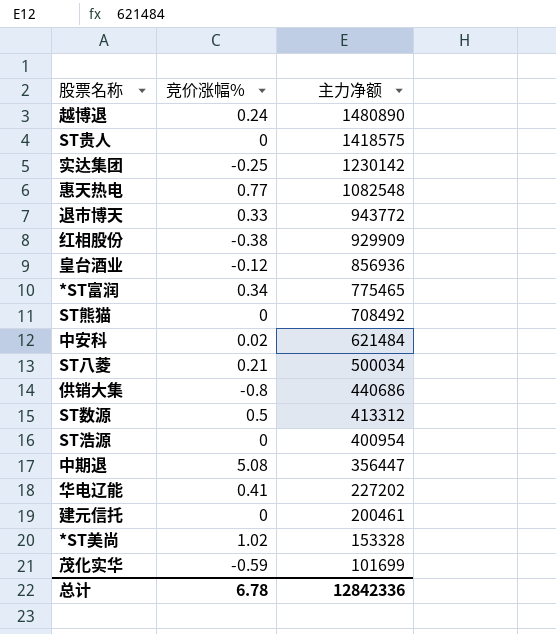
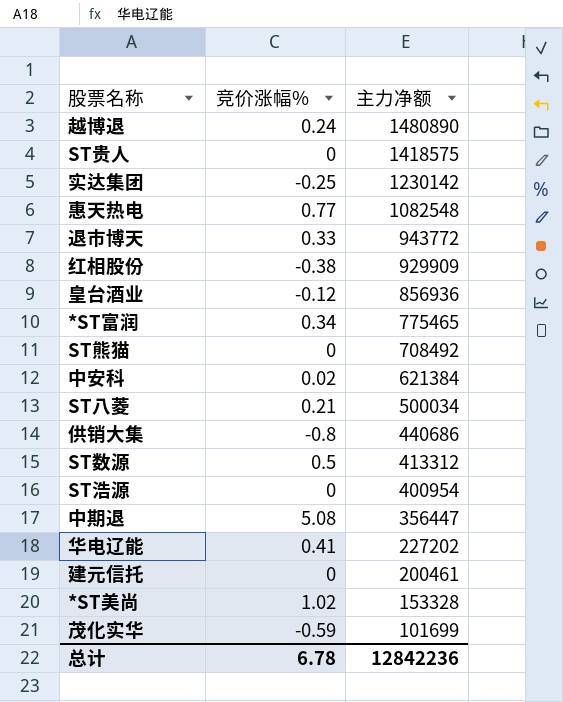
中安科 | 主力净额: 621484 -> 621384
总计 | 主力净额: 12842336 -> 12842236

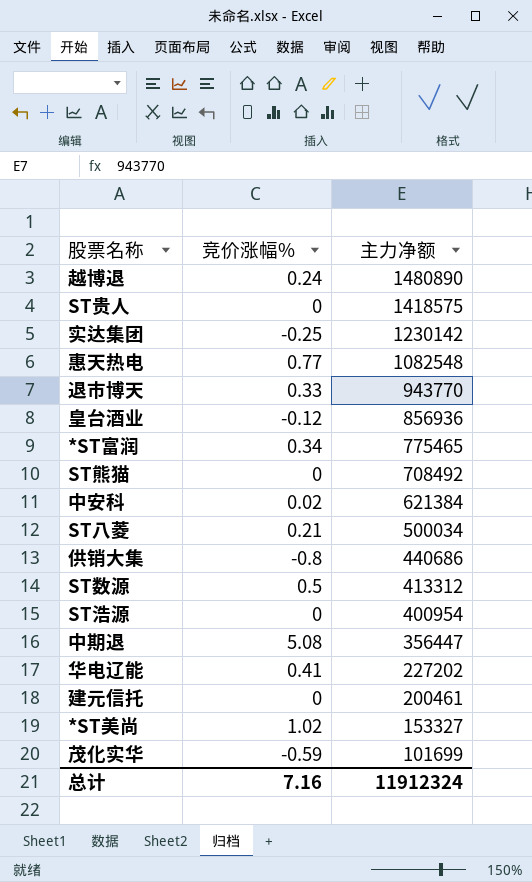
row 红相股份: -0.38 | 929909 -> none
退市博天 | 主力净额: 943772 -> 943770
*ST美尚 | 主力净额: 153328 -> 153327
总计 | 竞价涨幅%: 6.78 -> 7.16
总计 | 主力净额: 12842236 -> 11912324

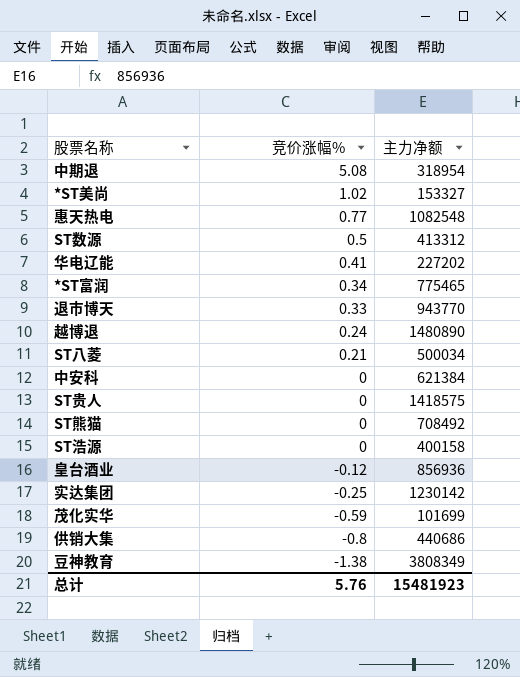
row order: 主力净额 descending -> 竞价涨幅% descending
row 建元信托: 0 | 200461 -> none
中期退 | 主力净额: 356447 -> 318954
中安科 | 竞价涨幅%: 0.02 -> 0
ST浩源 | 主力净额: 400954 -> 400158
row 豆神教育: none -> -1.38 | 3808349
总计 | 竞价涨幅%: 7.16 -> 5.76
总计 | 主力净额: 11912324 -> 15481923

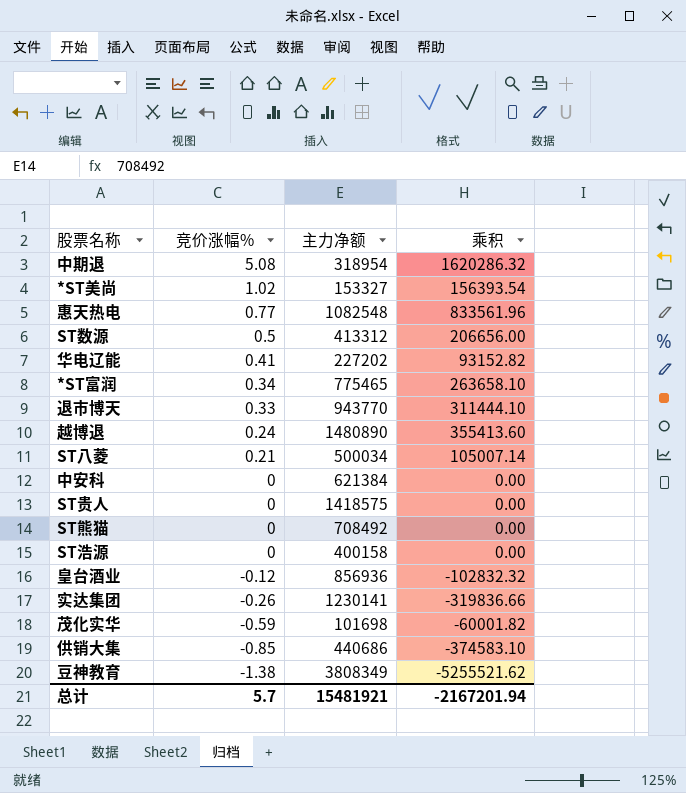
column 乘积 | formula: none -> [竞价涨幅%] * [主力净额]
实达集团 | 竞价涨幅%: -0.25 -> -0.26
实达集团 | 主力净额: 1230142 -> 1230141
茂化实华 | 主力净额: 101699 -> 101698
供销大集 | 竞价涨幅%: -0.8 -> -0.85
总计 | 竞价涨幅%: 5.76 -> 5.7
总计 | 主力净额: 15481923 -> 15481921

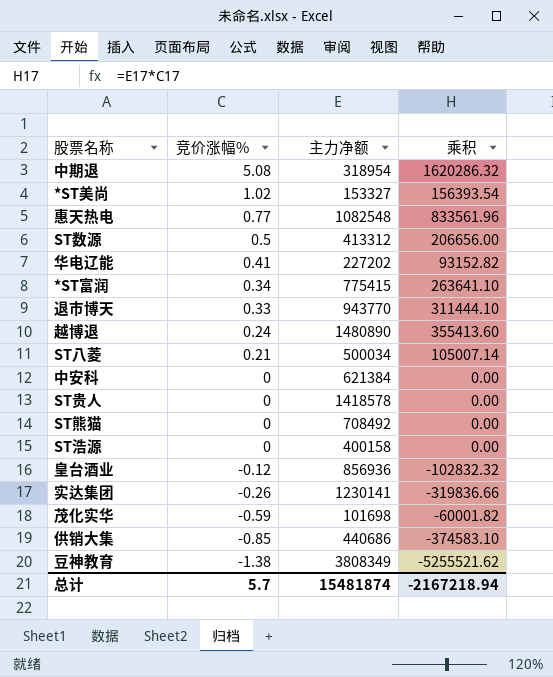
*ST富润 | 主力净额: 775465 -> 775415
*ST富润 | 乘积: 263658.10 -> 263641.10
ST贵人 | 主力净额: 1418575 -> 1418578
总计 | 主力净额: 15481921 -> 15481874
总计 | 乘积: -2167201.94 -> -2167218.94

